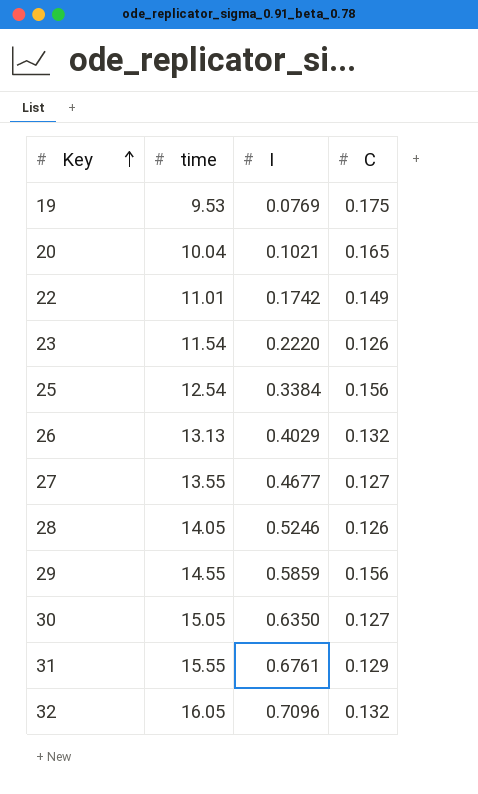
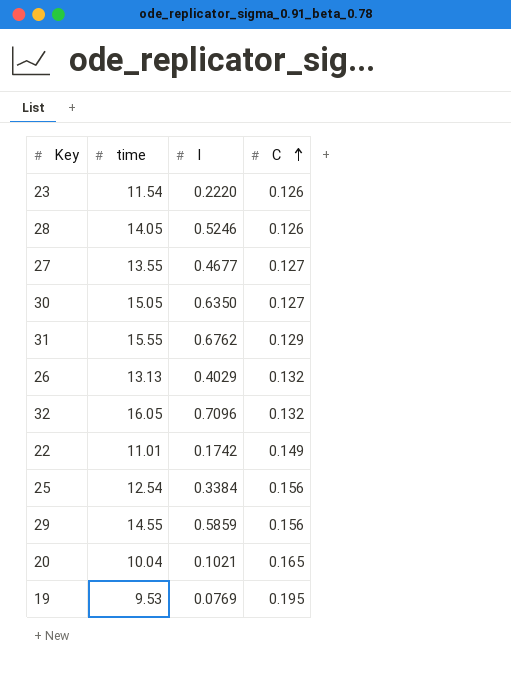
row order: Key ascending -> C ascending
31 | I: 0.6761 -> 0.6762
19 | C: 0.175 -> 0.195

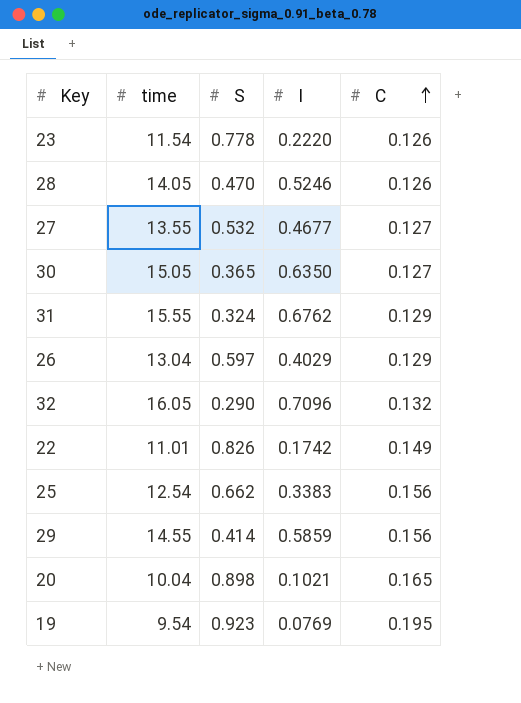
column S | position: none -> 3
26 | time: 13.13 -> 13.04
26 | C: 0.132 -> 0.129
25 | I: 0.3384 -> 0.3383
19 | time: 9.53 -> 9.54

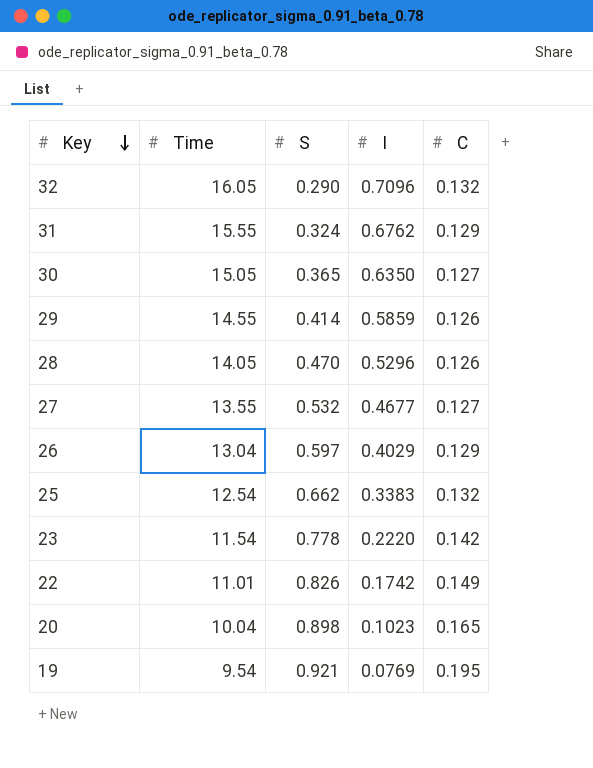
row order: C ascending -> Key descending
column name: time -> Time
29 | C: 0.156 -> 0.126
28 | I: 0.5246 -> 0.5296
25 | C: 0.156 -> 0.132
23 | C: 0.126 -> 0.142
20 | I: 0.1021 -> 0.1023
19 | S: 0.923 -> 0.921

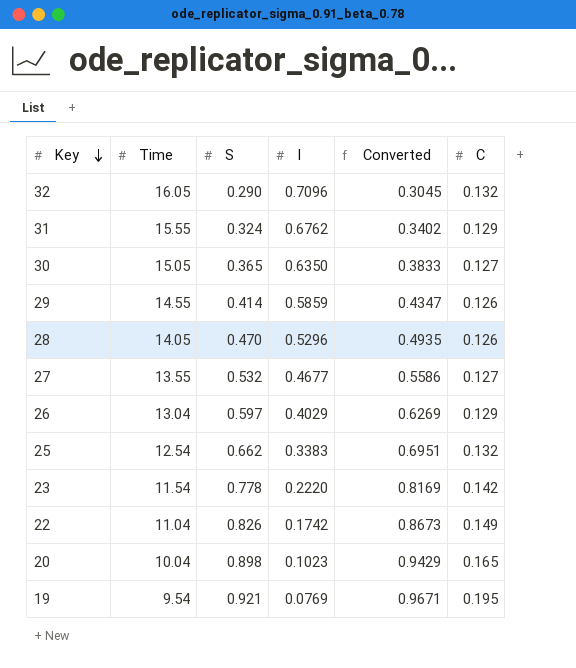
column Converted | formula: none -> [S] * 1.05
22 | Time: 11.01 -> 11.04

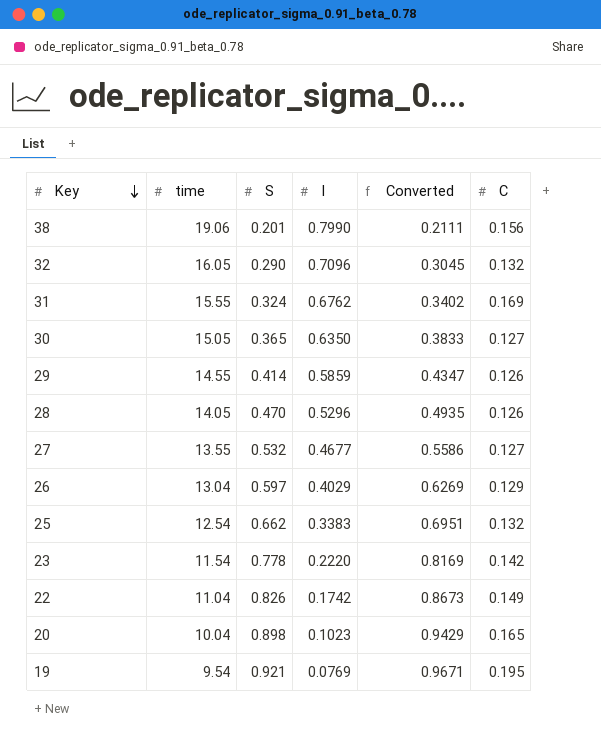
column name: Time -> time
row 38: none -> 19.06 | 0.201 | 0.7990 | 0.2111 | 0.156
31 | C: 0.129 -> 0.169

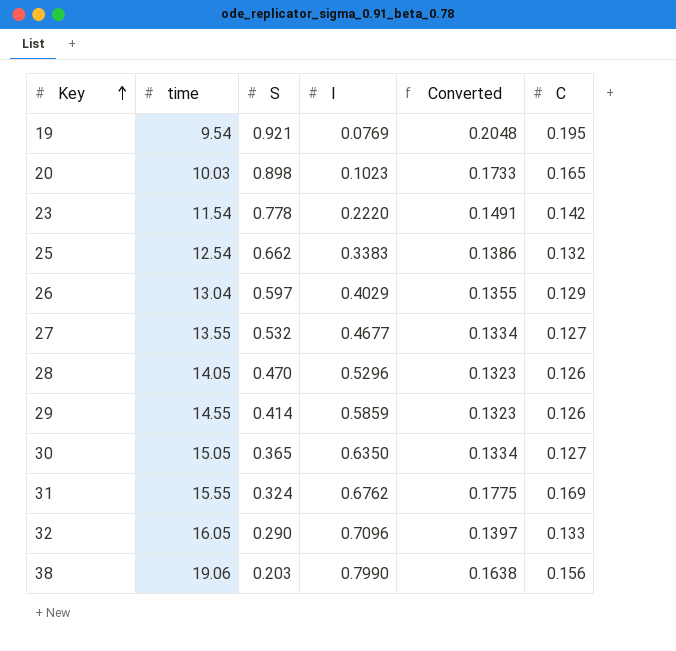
row order: Key descending -> Key ascending
column Converted | formula: [S] * 1.05 -> [C] * 1.05
row 22: 11.04 | 0.826 | 0.1742 | 0.8673 | 0.149 -> none
20 | time: 10.04 -> 10.03
32 | C: 0.132 -> 0.133
38 | S: 0.201 -> 0.203

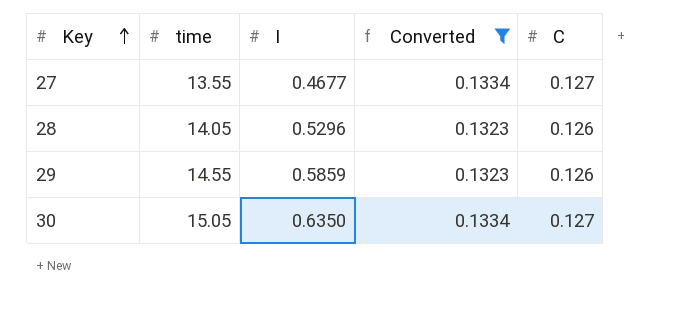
filter: none -> Converted <= 0.1334
column S | position: 3 -> none

